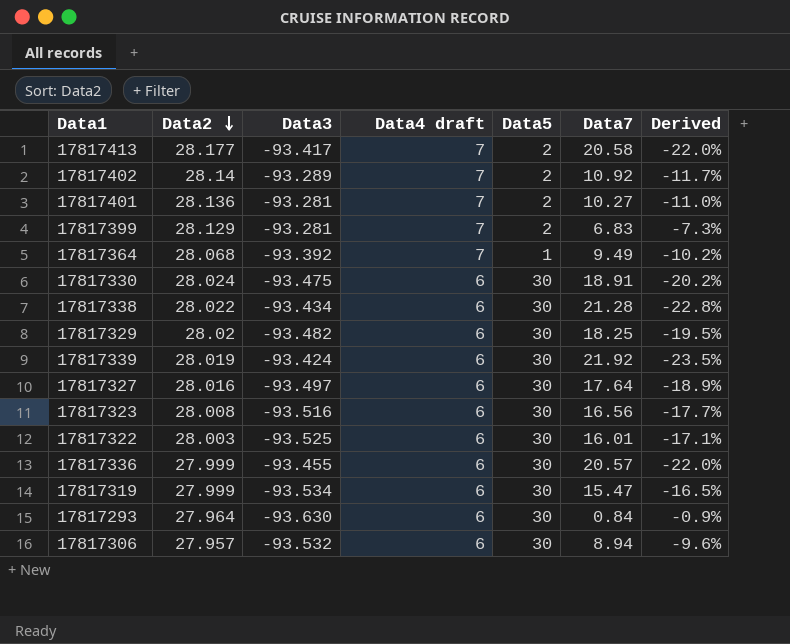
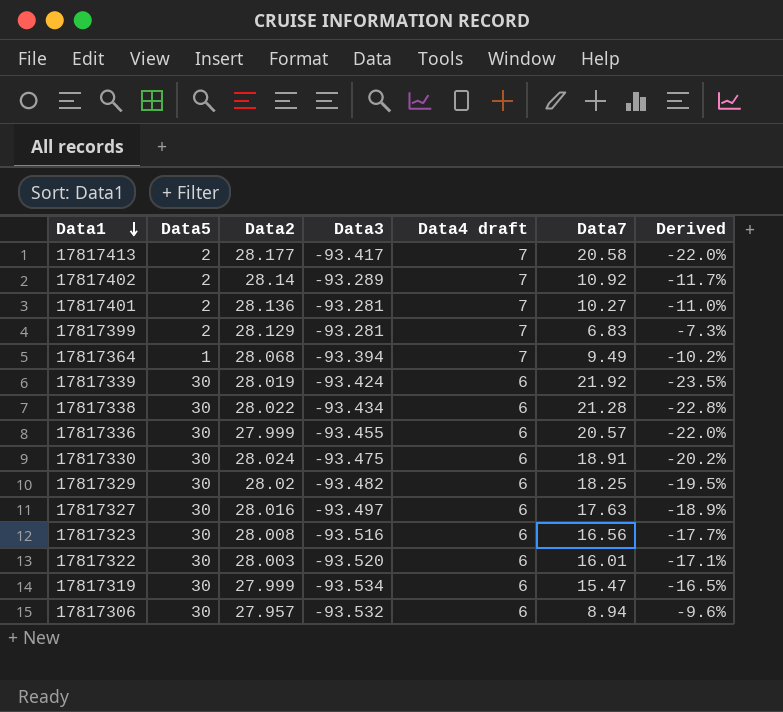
row order: Data2 descending -> Data1 descending
column Data5 | position: 5 -> 2
row 17817293: 27.964 | -93.630 | 6 | 30 | 0.84 | -0.9% -> none
17817364 | Data3: -93.392 -> -93.394
17817327 | Data7: 17.64 -> 17.63
17817322 | Data3: -93.525 -> -93.520

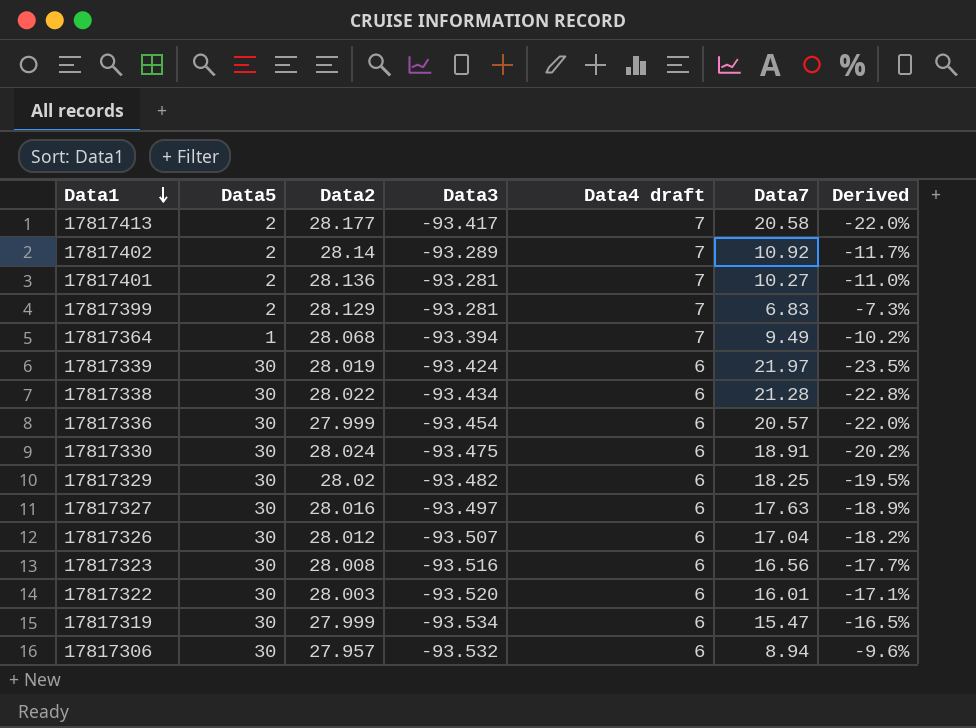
17817339 | Data7: 21.92 -> 21.97
17817336 | Data3: -93.455 -> -93.454
row 17817326: none -> 30 | 28.012 | -93.507 | 6 | 17.04 | -18.2%

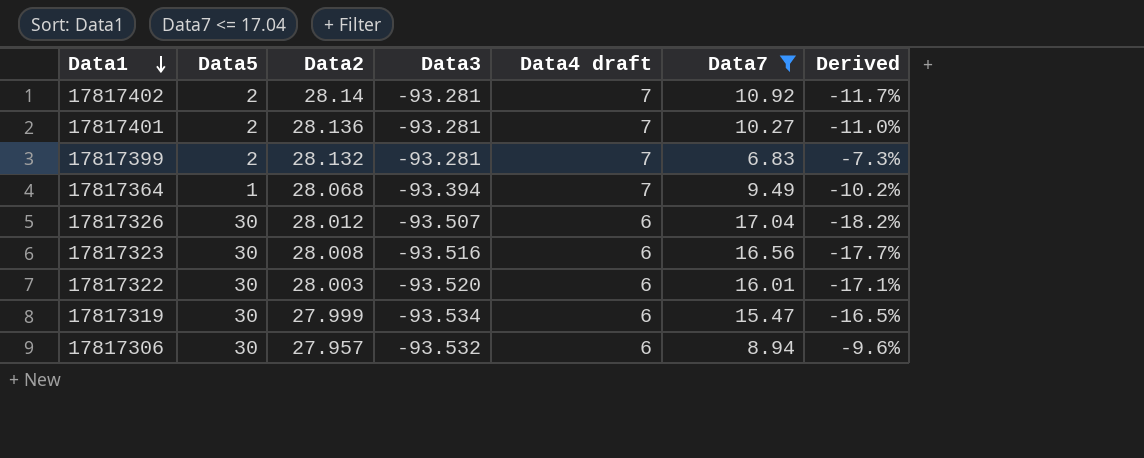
filter: none -> Data7 <= 17.04
17817402 | Data3: -93.289 -> -93.281
17817399 | Data2: 28.129 -> 28.132

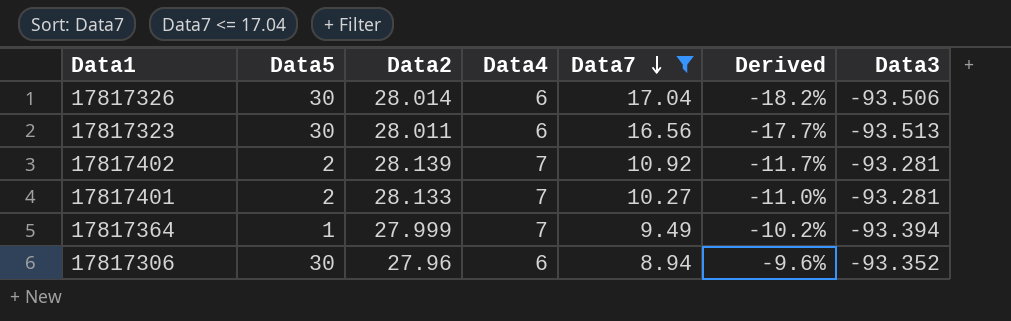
row order: Data1 descending -> Data7 descending
column name: Data4 draft -> Data4
column Data3 | position: 4 -> 7
row 17817399: 2 | 28.132 | -93.281 | 7 | 6.83 | -7.3% -> none
row 17817322: 30 | 28.003 | -93.520 | 6 | 16.01 | -17.1% -> none
row 17817319: 30 | 27.999 | -93.534 | 6 | 15.47 | -16.5% -> none
17817326 | Data2: 28.012 -> 28.014
17817326 | Data3: -93.507 -> -93.506
17817323 | Data2: 28.008 -> 28.011
17817323 | Data3: -93.516 -> -93.513
17817402 | Data2: 28.14 -> 28.139
17817401 | Data2: 28.136 -> 28.133
17817364 | Data2: 28.068 -> 27.999
17817306 | Data2: 27.957 -> 27.96
17817306 | Data3: -93.532 -> -93.352

